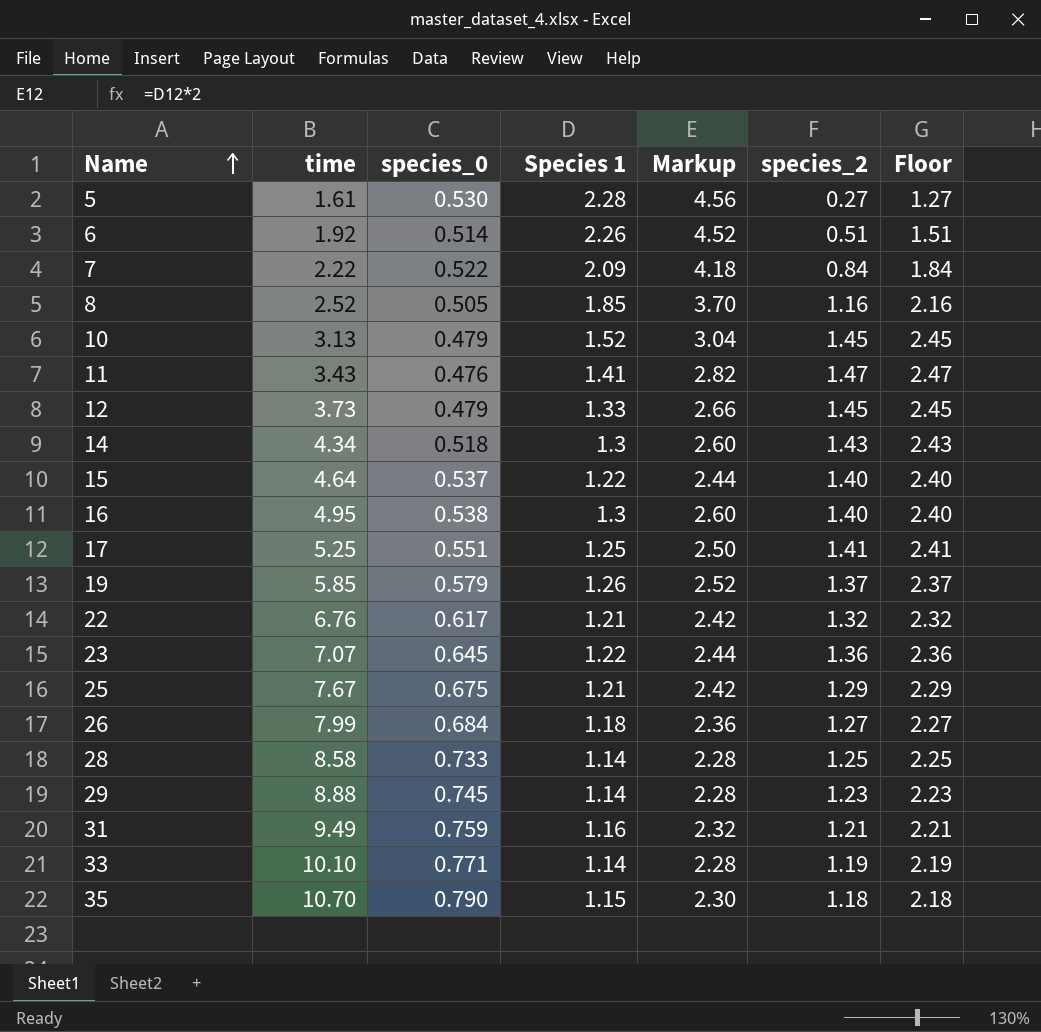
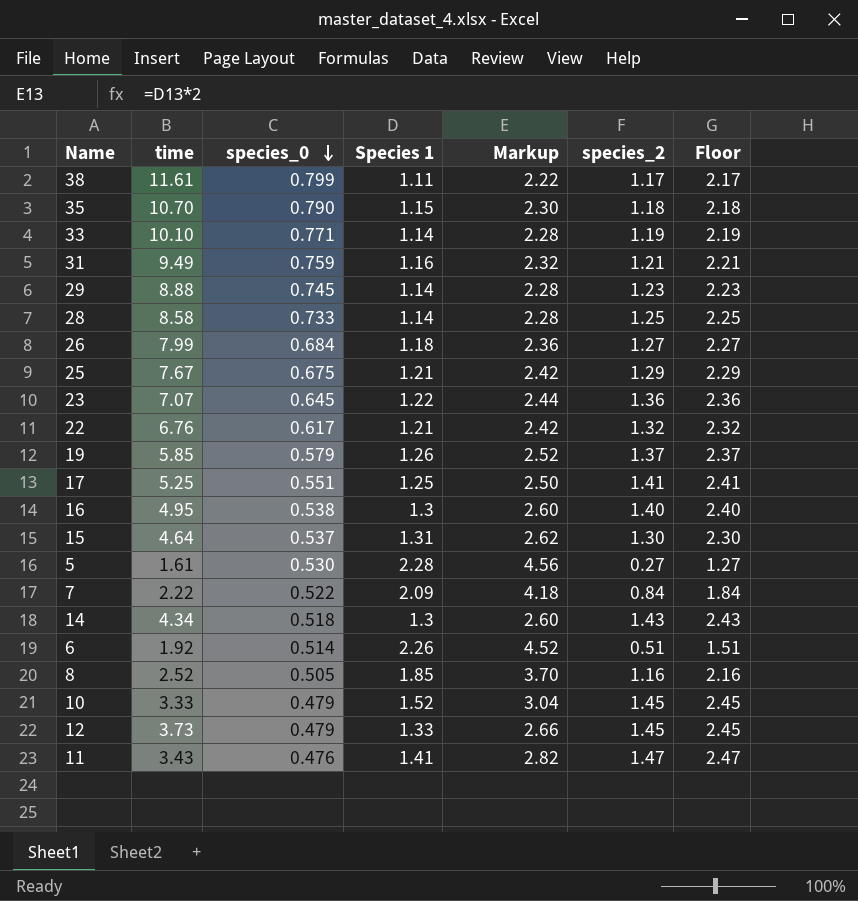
row order: Name ascending -> species_0 descending
row 38: none -> 11.61 | 0.799 | 1.11 | 2.22 | 1.17 | 2.17
15 | Species 1: 1.22 -> 1.31
15 | Markup: 2.44 -> 2.62
15 | species_2: 1.40 -> 1.30
15 | Floor: 2.40 -> 2.30
10 | time: 3.13 -> 3.33

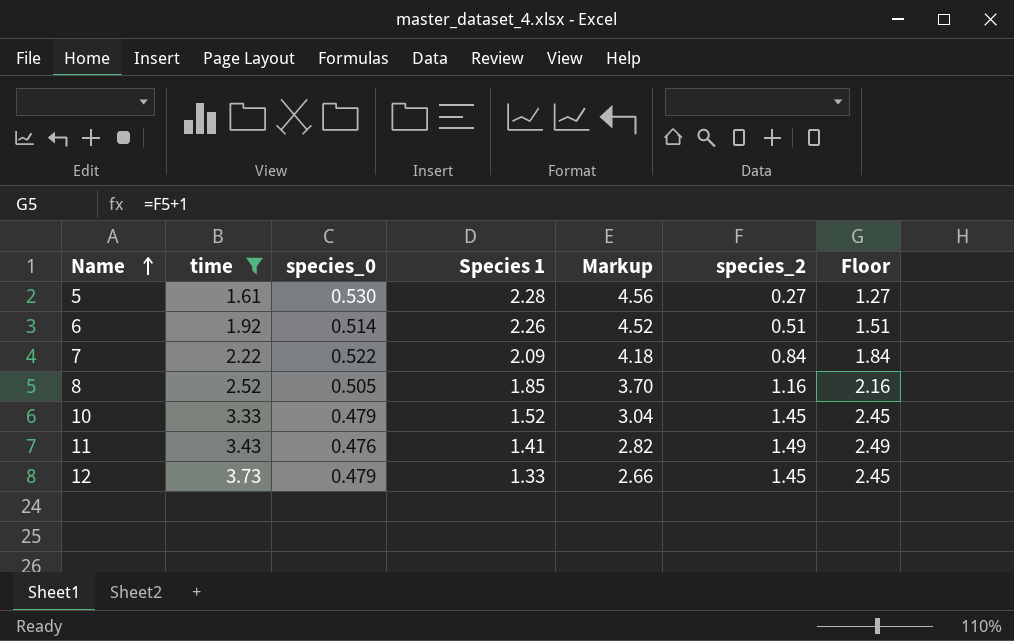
filter: none -> time <= 3.73
row order: species_0 descending -> Name ascending
11 | species_2: 1.47 -> 1.49
11 | Floor: 2.47 -> 2.49

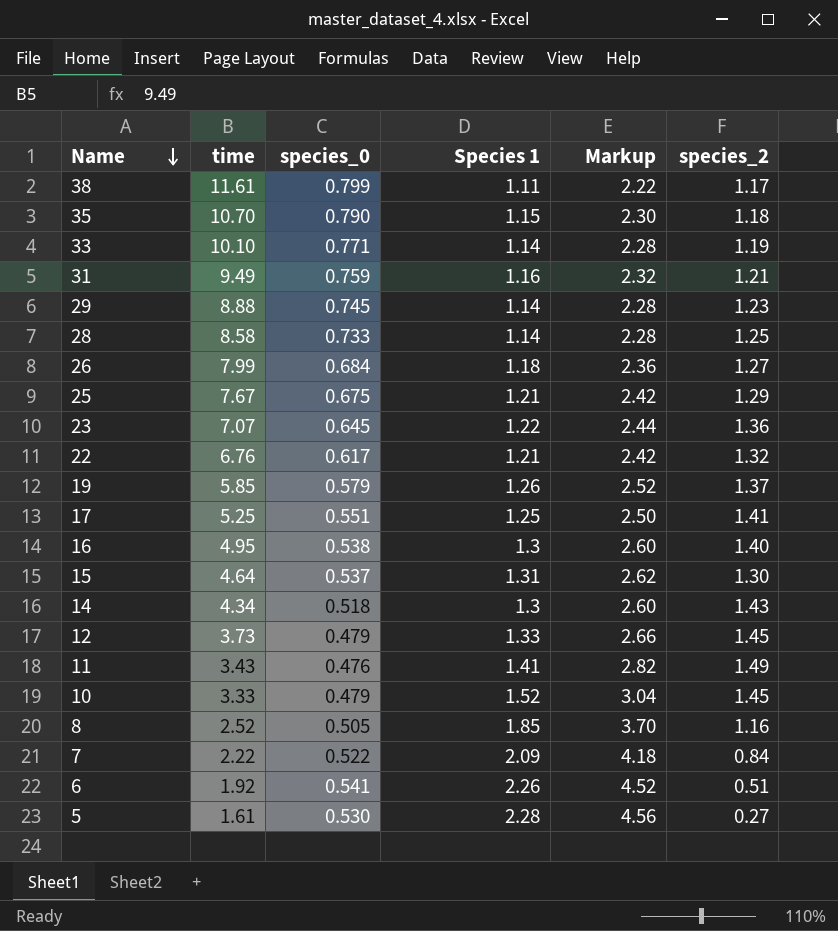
filter: time <= 3.73 -> none
row order: Name ascending -> Name descending
column Floor | formula: [species_2] + 1 -> none
6 | species_0: 0.514 -> 0.541

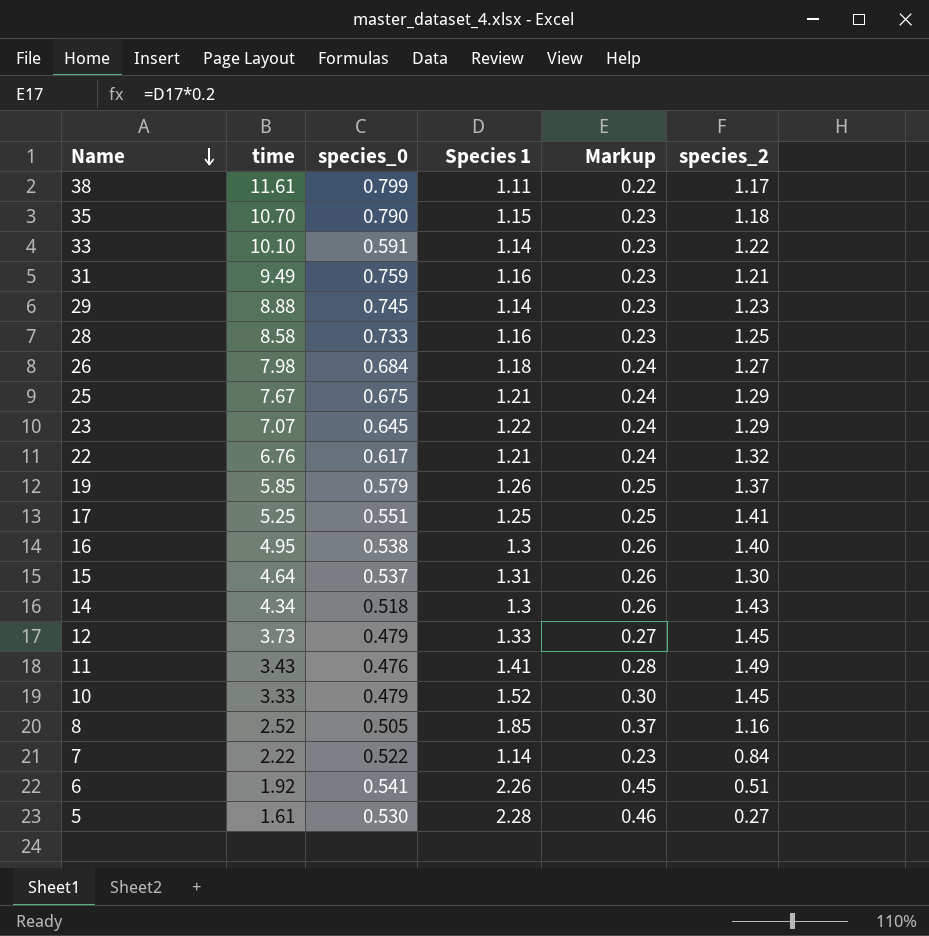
column Markup | formula: [Species 1] * 2 -> [Species 1] * 0.2
33 | species_0: 0.771 -> 0.591
33 | species_2: 1.19 -> 1.22
28 | Species 1: 1.14 -> 1.16
26 | time: 7.99 -> 7.98
23 | species_2: 1.36 -> 1.29
7 | Species 1: 2.09 -> 1.14

